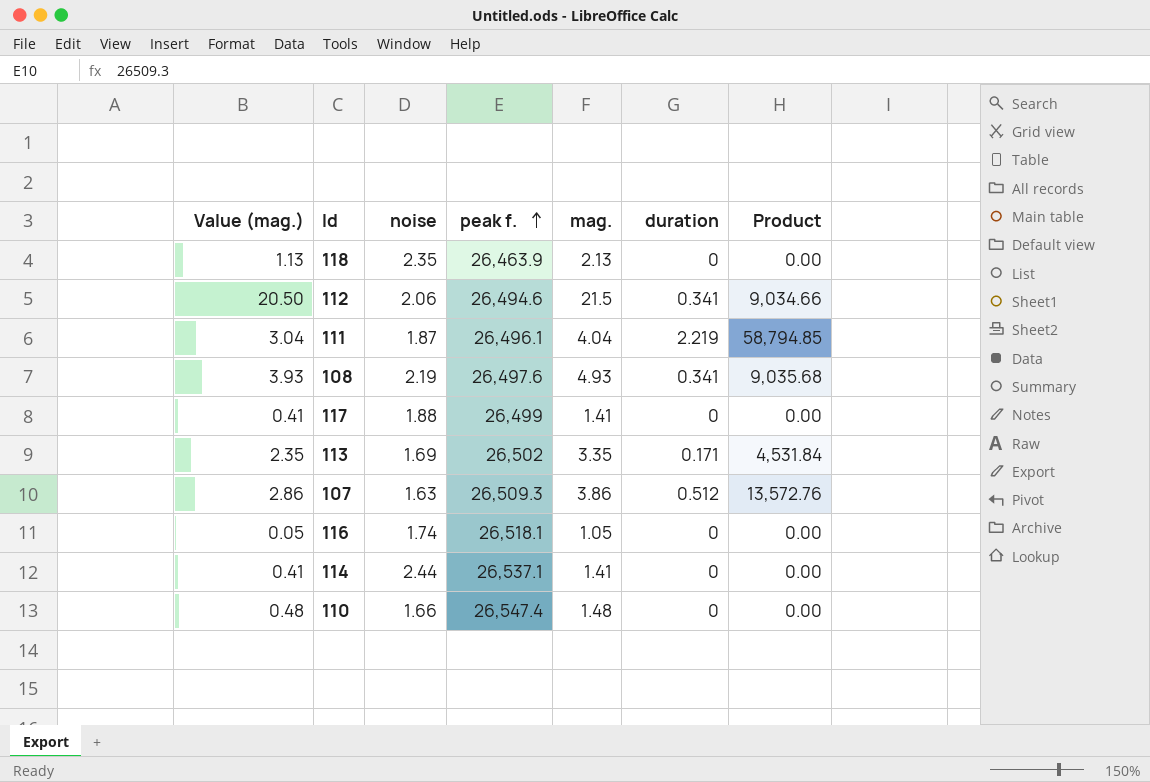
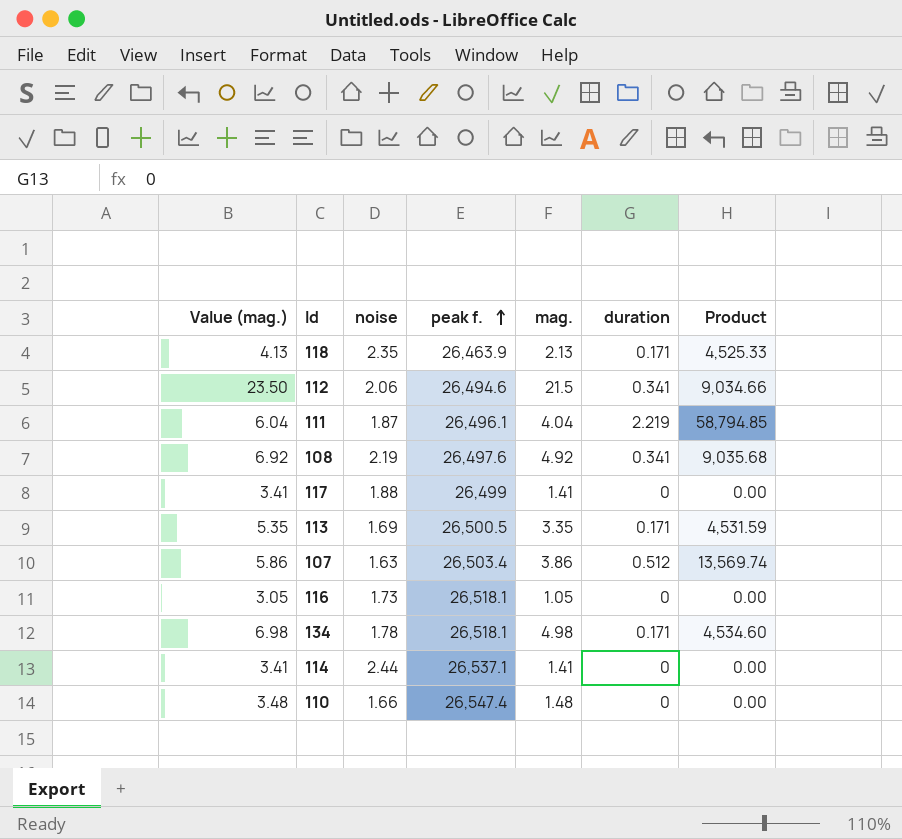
column Value (mag.) | formula: [mag.] - 1 -> [mag.] + 2
118 | duration: 0 -> 0.171
118 | Product: 0.00 -> 4,525.33
108 | mag.: 4.93 -> 4.92
113 | peak f.: 26,502 -> 26,500.5
113 | Product: 4,531.84 -> 4,531.59
107 | peak f.: 26,509.3 -> 26,503.4
107 | Product: 13,572.76 -> 13,569.74
116 | noise: 1.74 -> 1.73
row 134: none -> 6.98 | 1.78 | 26,518.1 | 4.98 | 0.171 | 4,534.60

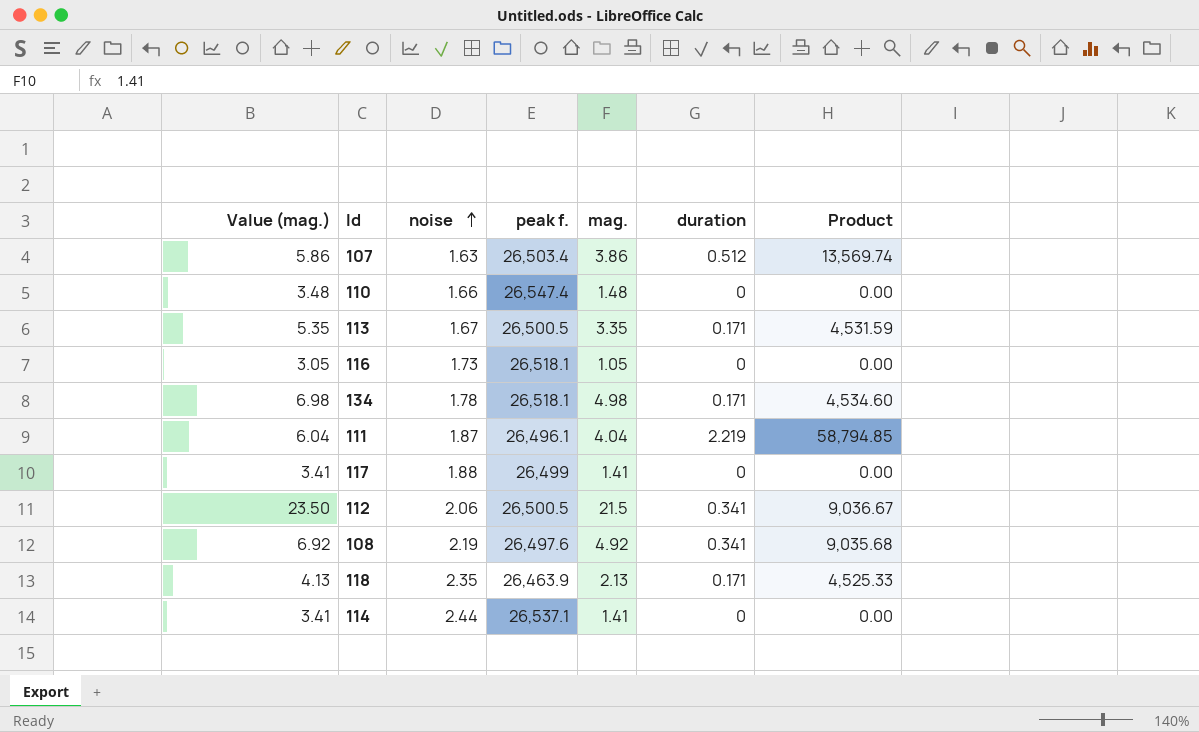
row order: peak f. ascending -> noise ascending
113 | noise: 1.69 -> 1.67
112 | peak f.: 26,494.6 -> 26,500.5
112 | Product: 9,034.66 -> 9,036.67

